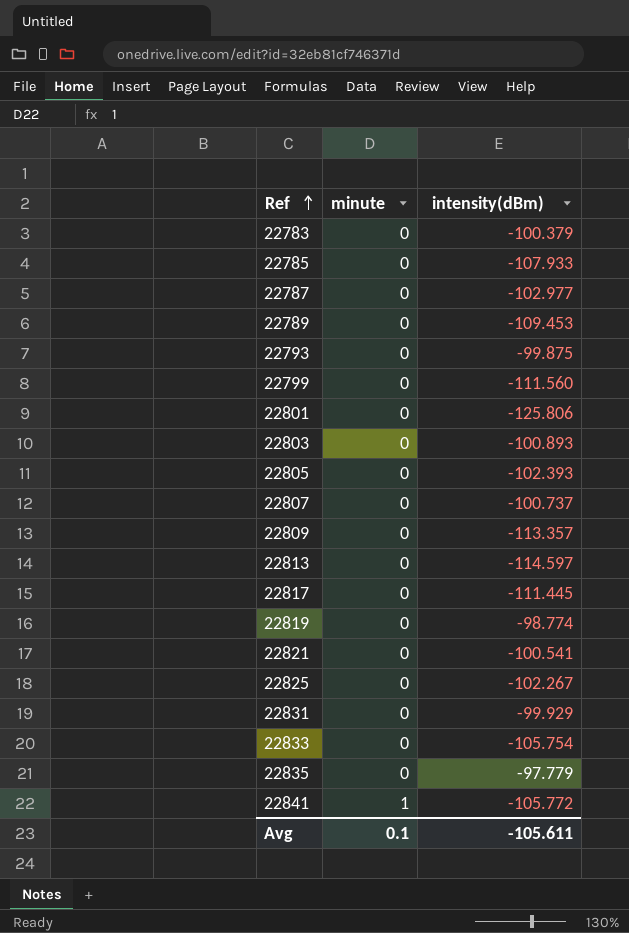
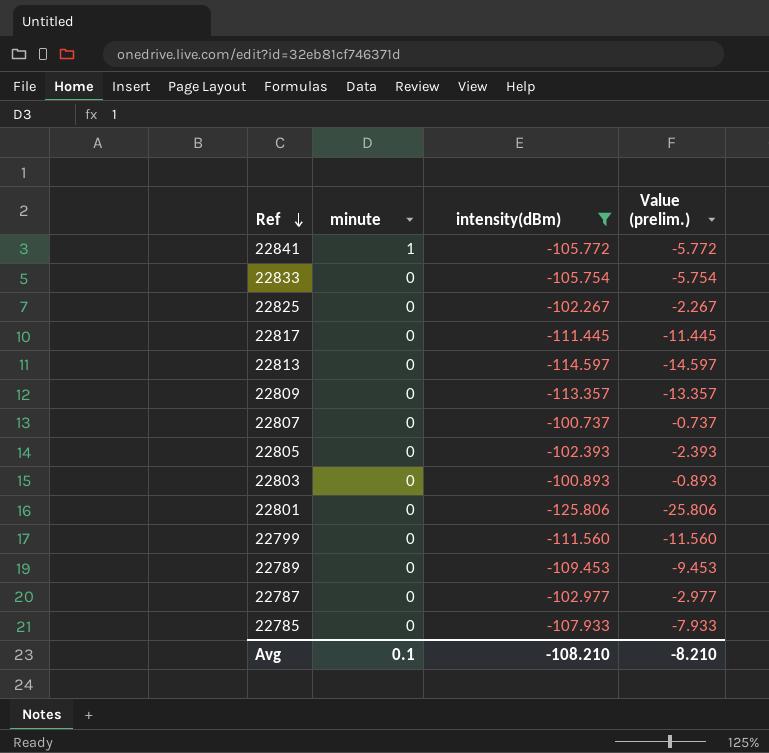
filter: none -> intensity(dBm) <= -100.737
row order: Ref ascending -> Ref descending
column Value (prelim.) | formula: none -> [intensity(dBm)] + 100
Avg | intensity(dBm): -105.611 -> -108.210

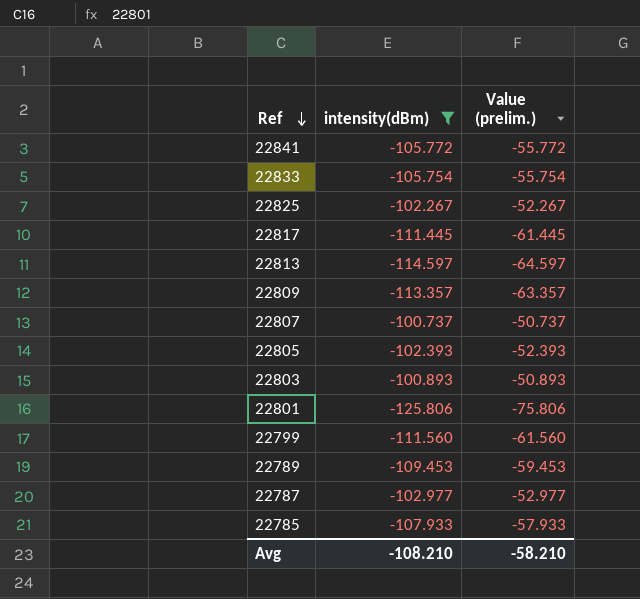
column minute | position: 2 -> none
column Value (prelim.) | formula: [intensity(dBm)] + 100 -> [intensity(dBm)] + 50
Avg | Value (prelim.): -8.210 -> -58.210

